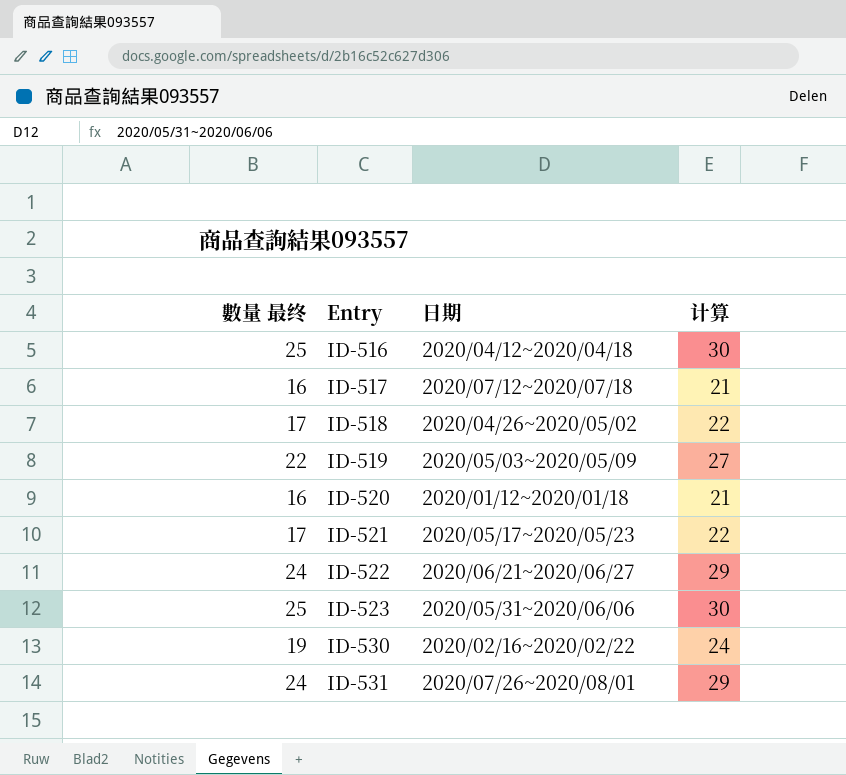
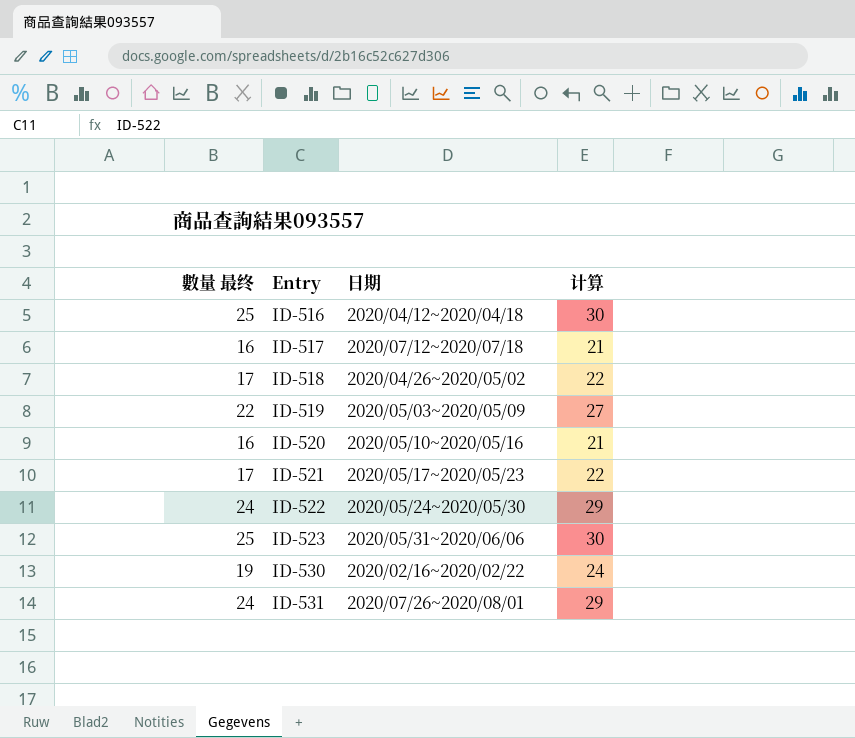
ID-520 | 日期: 2020/01/12~2020/01/18 -> 2020/05/10~2020/05/16
ID-522 | 日期: 2020/06/21~2020/06/27 -> 2020/05/24~2020/05/30

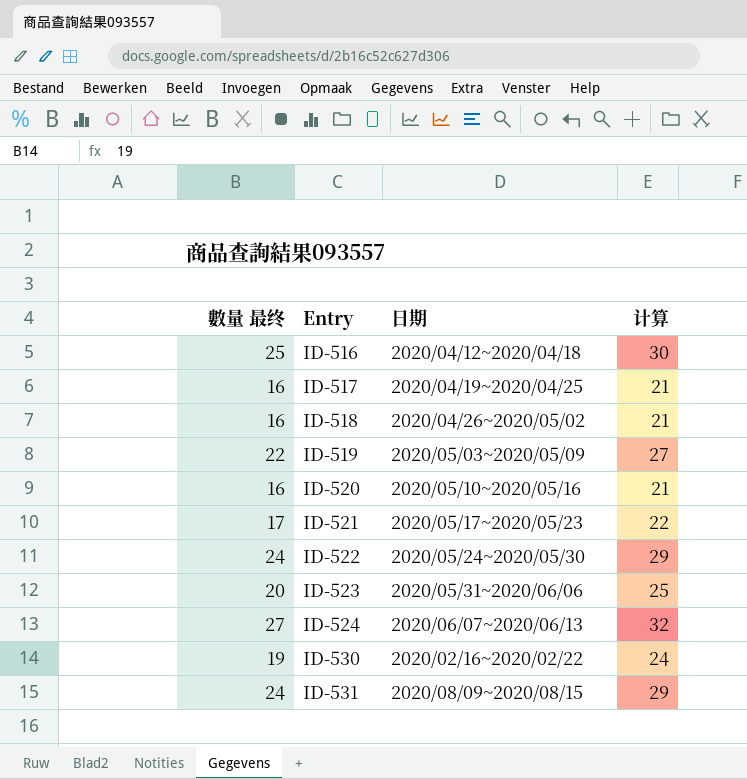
ID-517 | 日期: 2020/07/12~2020/07/18 -> 2020/04/19~2020/04/25
ID-518 | 數量 最终: 17 -> 16
ID-518 | 计算: 22 -> 21
ID-523 | 數量 最终: 25 -> 20
ID-523 | 计算: 30 -> 25
row ID-524: none -> 27 | 2020/06/07~2020/06/13 | 32
ID-531 | 日期: 2020/07/26~2020/08/01 -> 2020/08/09~2020/08/15

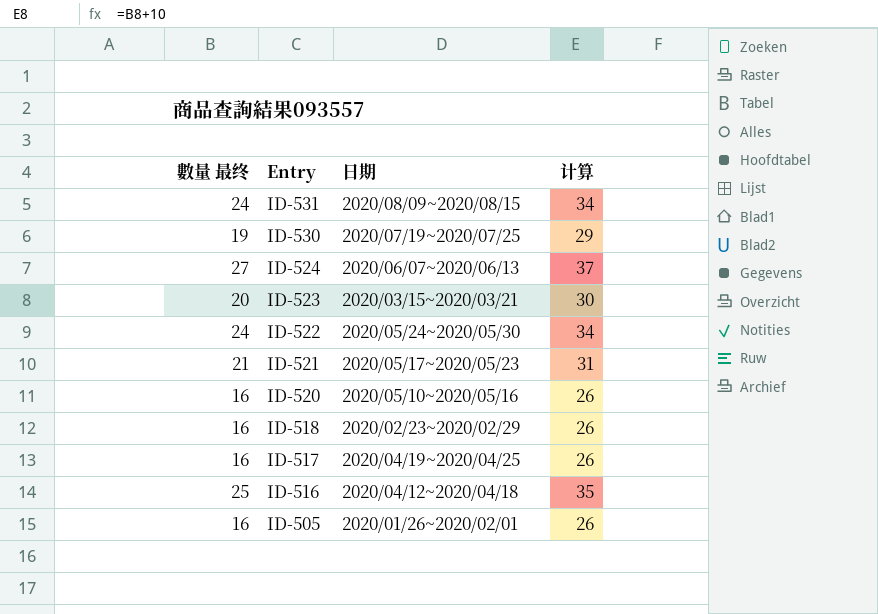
row order: Entry ascending -> Entry descending
column 计算 | formula: [數量 最终] + 5 -> [數量 最终] + 10
row ID-519: 22 | 2020/05/03~2020/05/09 | 27 -> none
ID-530 | 日期: 2020/02/16~2020/02/22 -> 2020/07/19~2020/07/25
ID-523 | 日期: 2020/05/31~2020/06/06 -> 2020/03/15~2020/03/21
ID-521 | 數量 最终: 17 -> 21
ID-518 | 日期: 2020/04/26~2020/05/02 -> 2020/02/23~2020/02/29
row ID-505: none -> 16 | 2020/01/26~2020/02/01 | 26

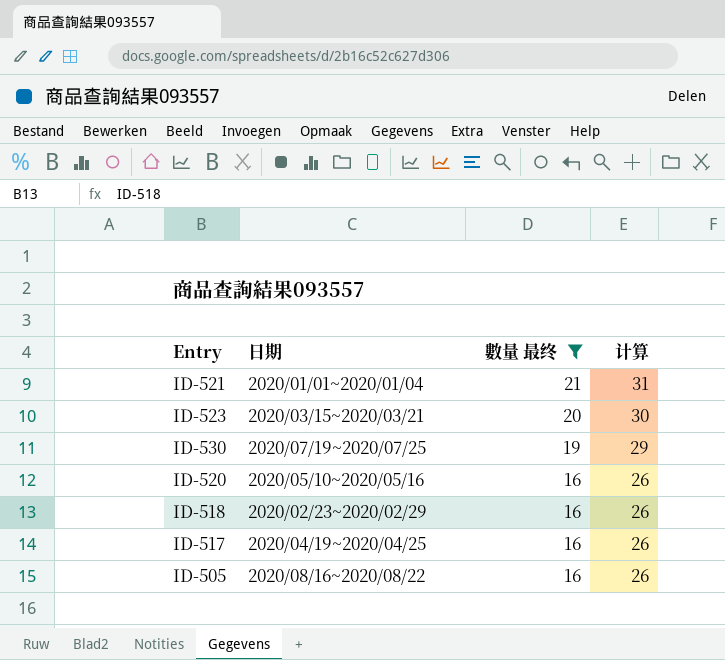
filter: none -> 數量 最终 <= 21
row order: Entry descending -> 數量 最终 descending
column 數量 最终 | position: 1 -> 3
ID-521 | 日期: 2020/05/17~2020/05/23 -> 2020/01/01~2020/01/04
ID-505 | 日期: 2020/01/26~2020/02/01 -> 2020/08/16~2020/08/22

